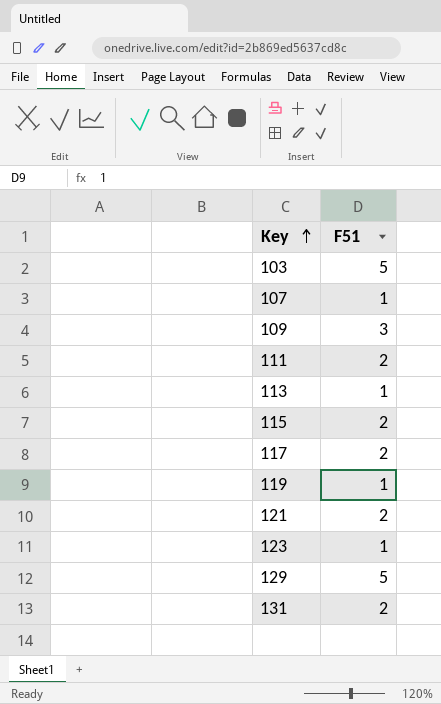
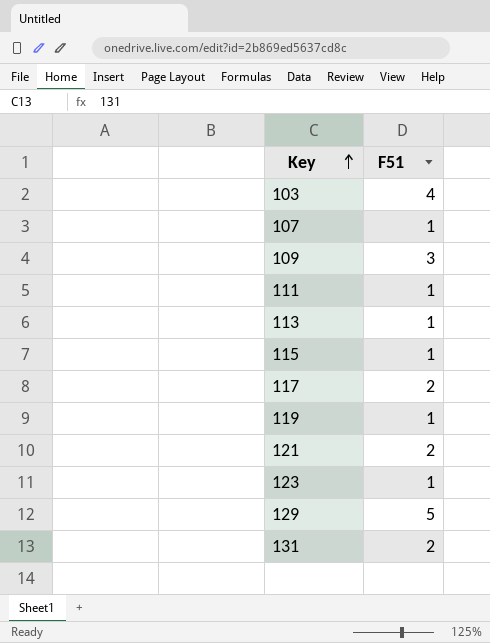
103 | F51: 5 -> 4
111 | F51: 2 -> 1
115 | F51: 2 -> 1

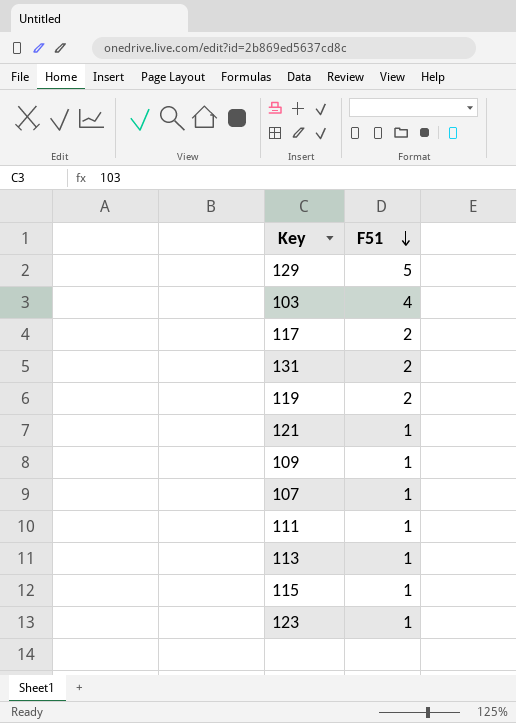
row order: Key ascending -> F51 descending
119 | F51: 1 -> 2
121 | F51: 2 -> 1
109 | F51: 3 -> 1

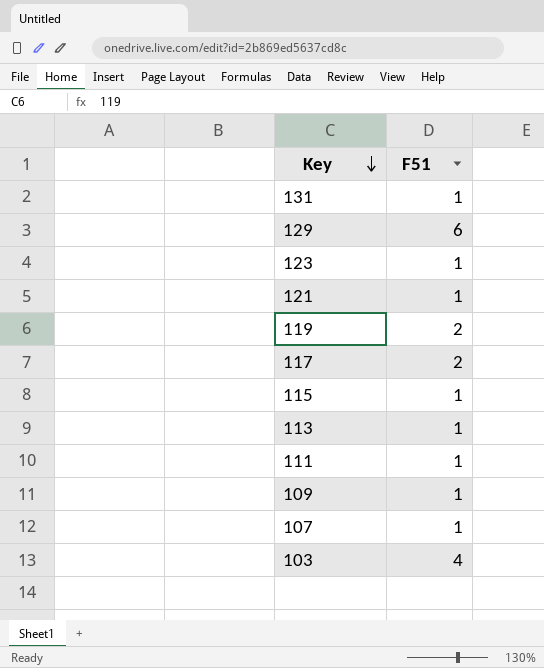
row order: F51 descending -> Key descending
131 | F51: 2 -> 1
129 | F51: 5 -> 6

